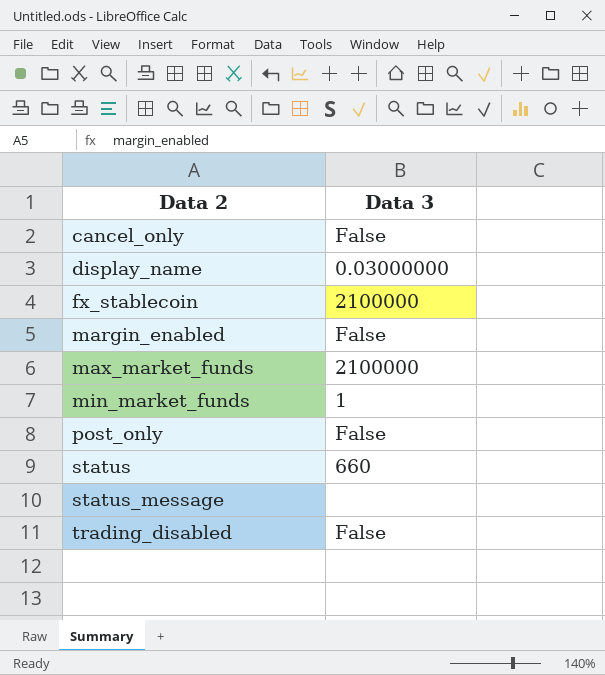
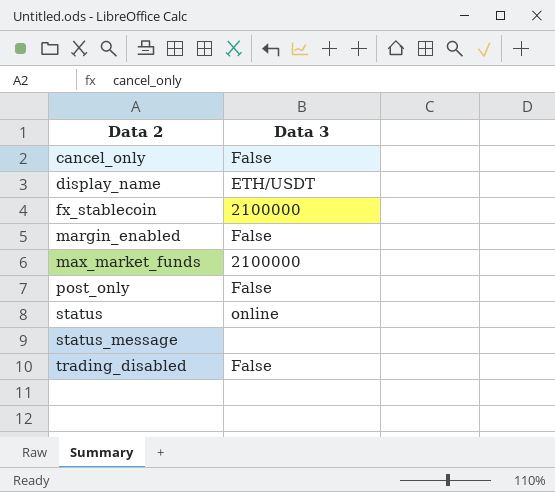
row min_market_funds: 1 -> none
display_name | Data 3: 0.03000000 -> ETH/USDT
status | Data 3: 660 -> online

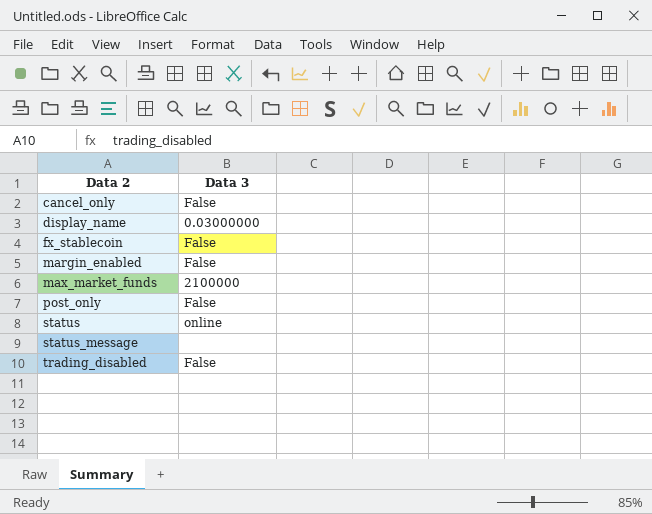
display_name | Data 3: ETH/USDT -> 0.03000000
fx_stablecoin | Data 3: 2100000 -> False

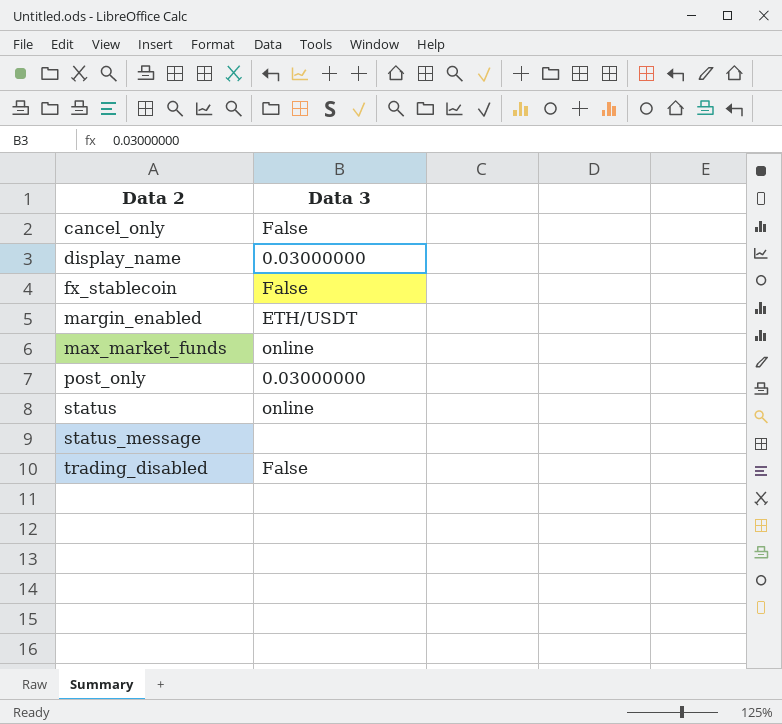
margin_enabled | Data 3: False -> ETH/USDT
max_market_funds | Data 3: 2100000 -> online
post_only | Data 3: False -> 0.03000000

